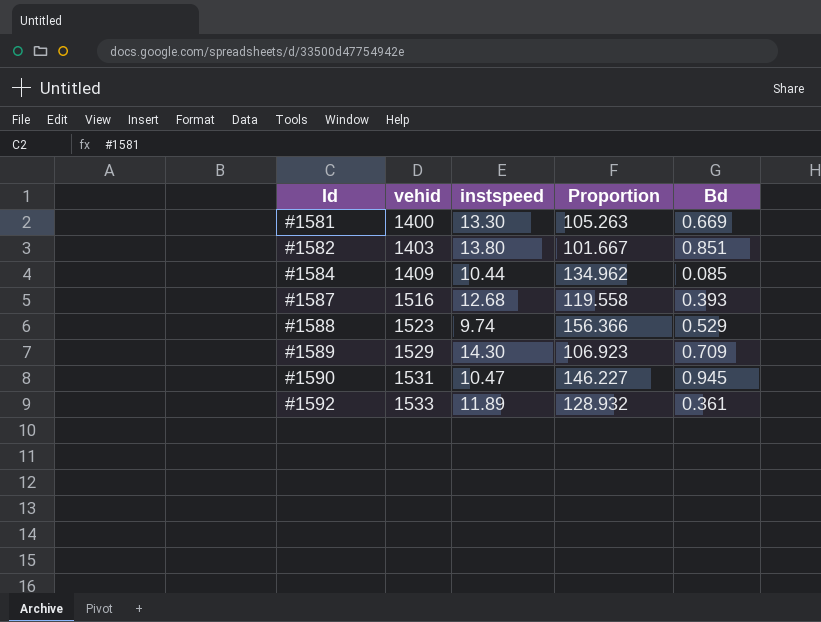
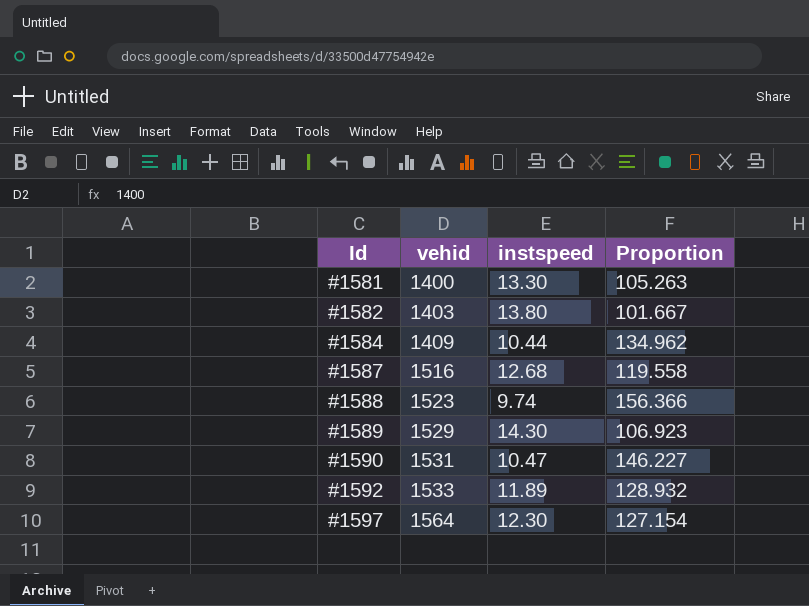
column Bd | position: 5 -> none
row #1597: none -> 1564 | 12.30 | 127.154

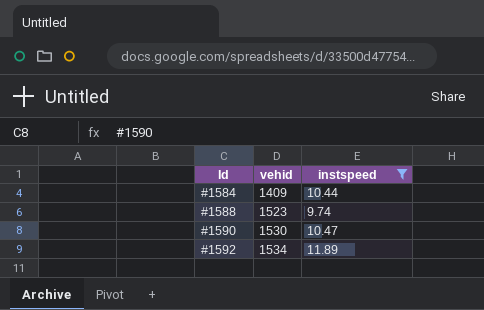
filter: none -> instspeed <= 11.89
column Proportion | formula: [vehid] / [instspeed] -> none
#1590 | vehid: 1531 -> 1530
#1592 | vehid: 1533 -> 1534

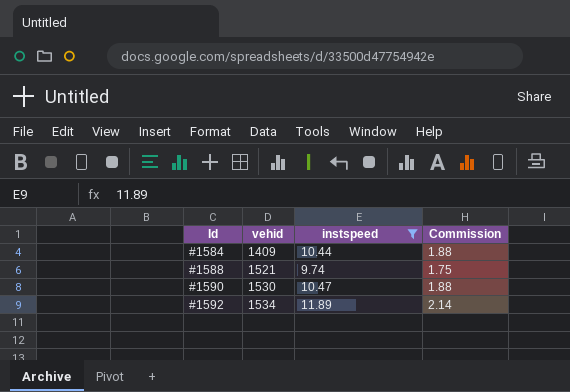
column Commission | formula: none -> [instspeed] * 0.18
#1588 | vehid: 1523 -> 1521

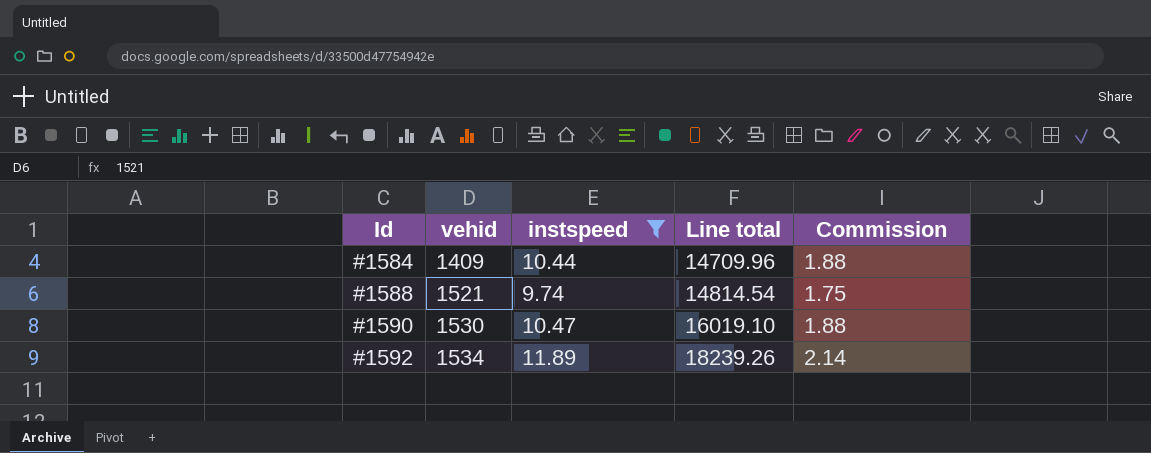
column Line total | formula: none -> [vehid] * [instspeed]

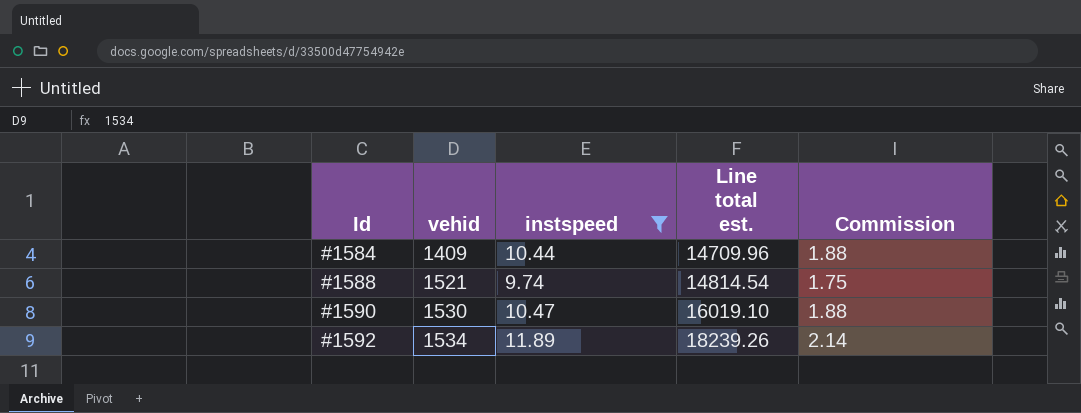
column name: Line total -> Line total est.

